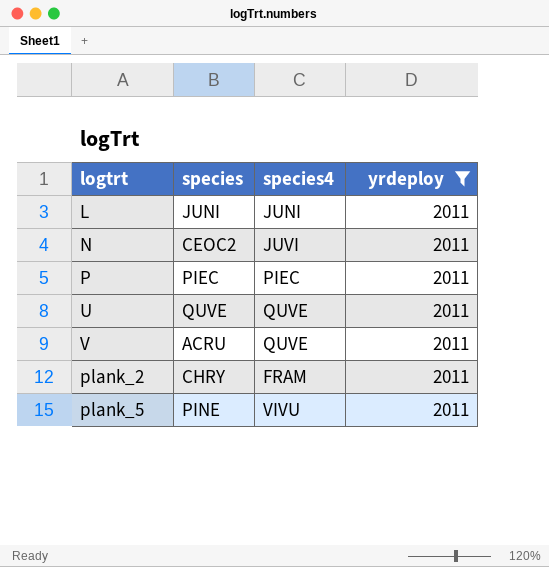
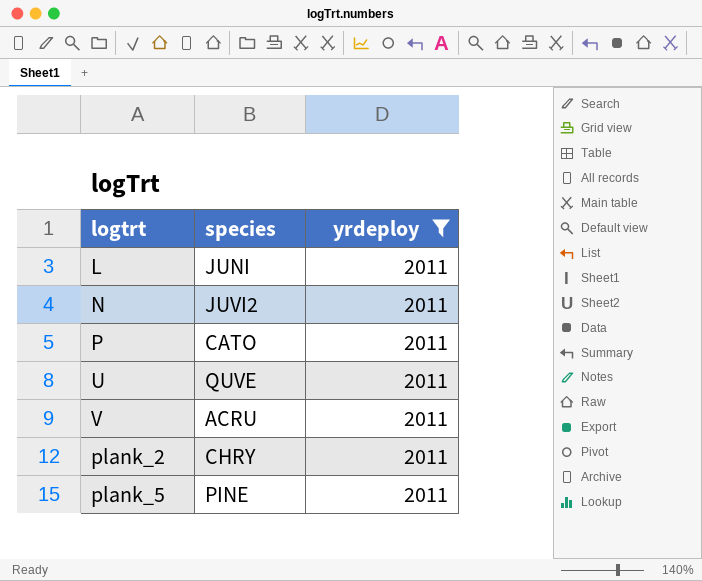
column species4 | position: 3 -> none
N | species: CEOC2 -> JUVI2
P | species: PIEC -> CATO

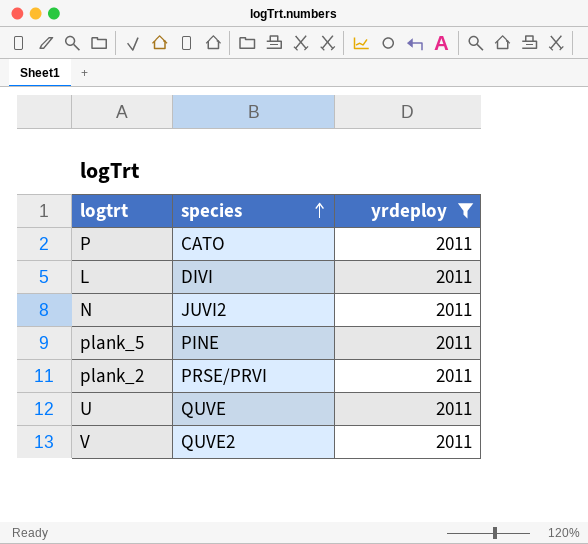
row order: none -> species ascending
L | species: JUNI -> DIVI
plank_2 | species: CHRY -> PRSE/PRVI
V | species: ACRU -> QUVE2

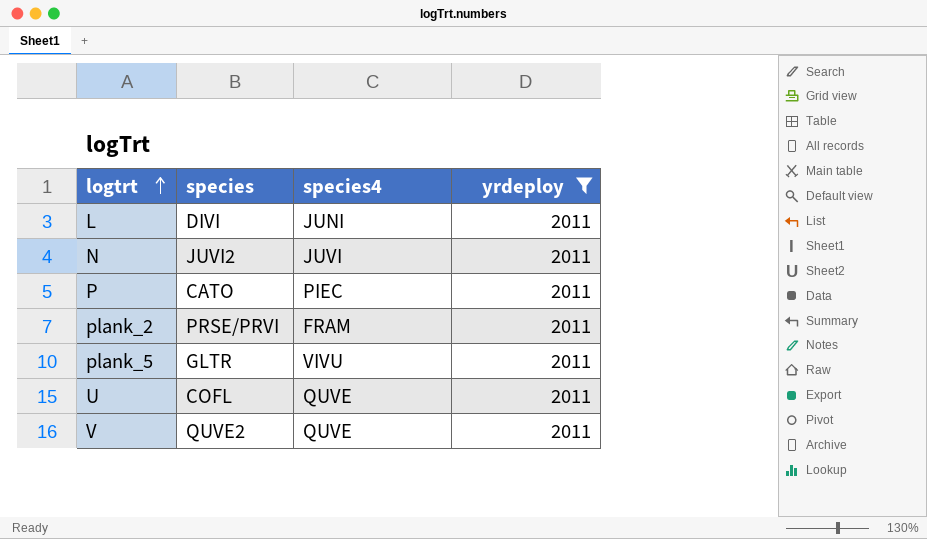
row order: species ascending -> logtrt ascending
column species4 | position: none -> 3
plank_5 | species: PINE -> GLTR
U | species: QUVE -> COFL

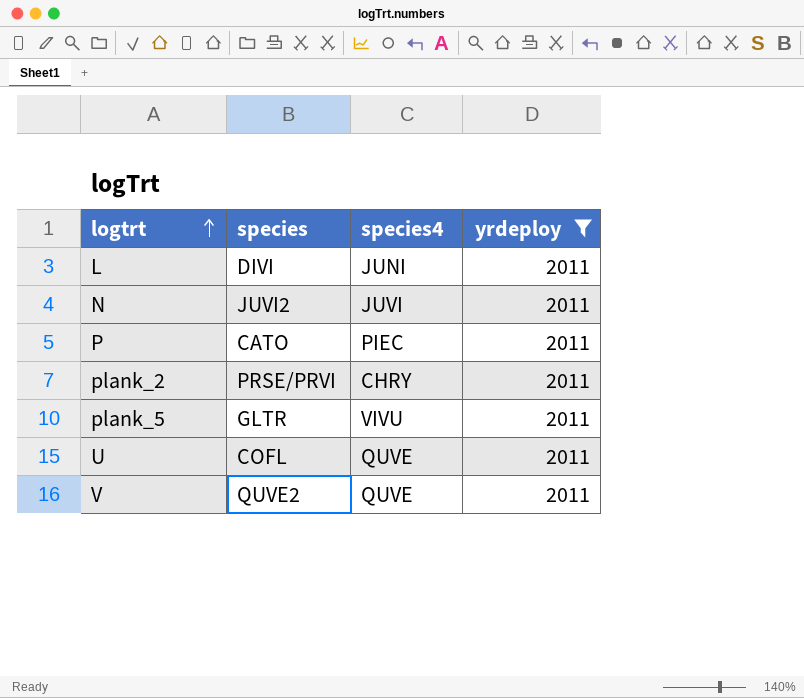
plank_2 | species4: FRAM -> CHRY

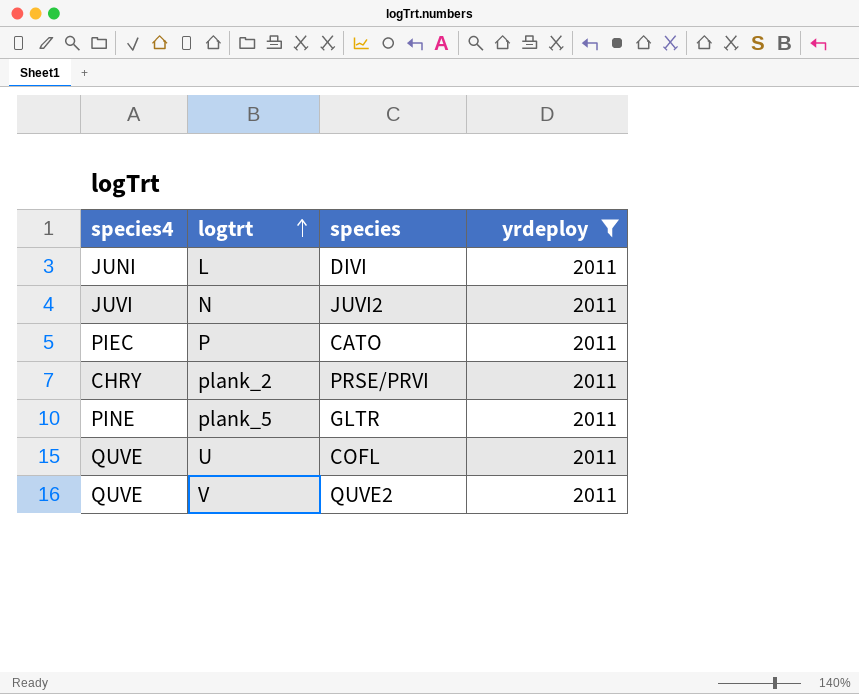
column species4 | position: 3 -> 1
plank_5 | species4: VIVU -> PINE

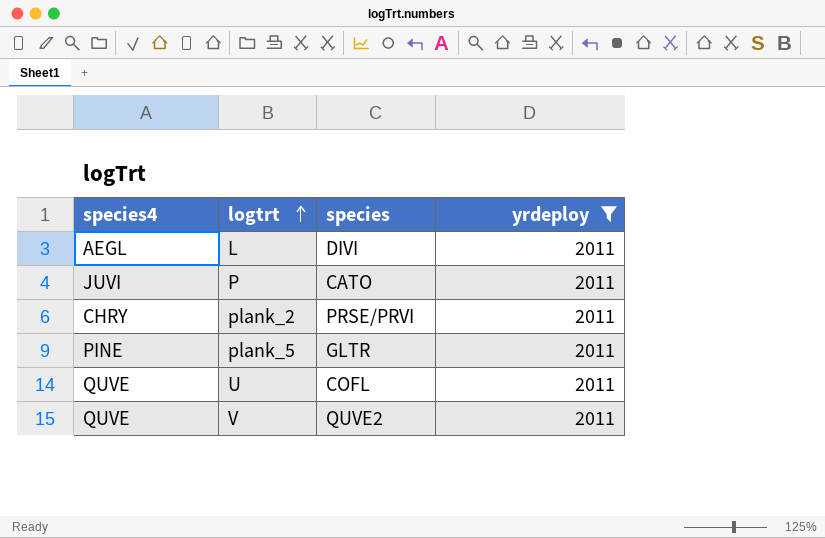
row N: JUVI | JUVI2 | 2011 -> none
L | species4: JUNI -> AEGL
P | species4: PIEC -> JUVI

